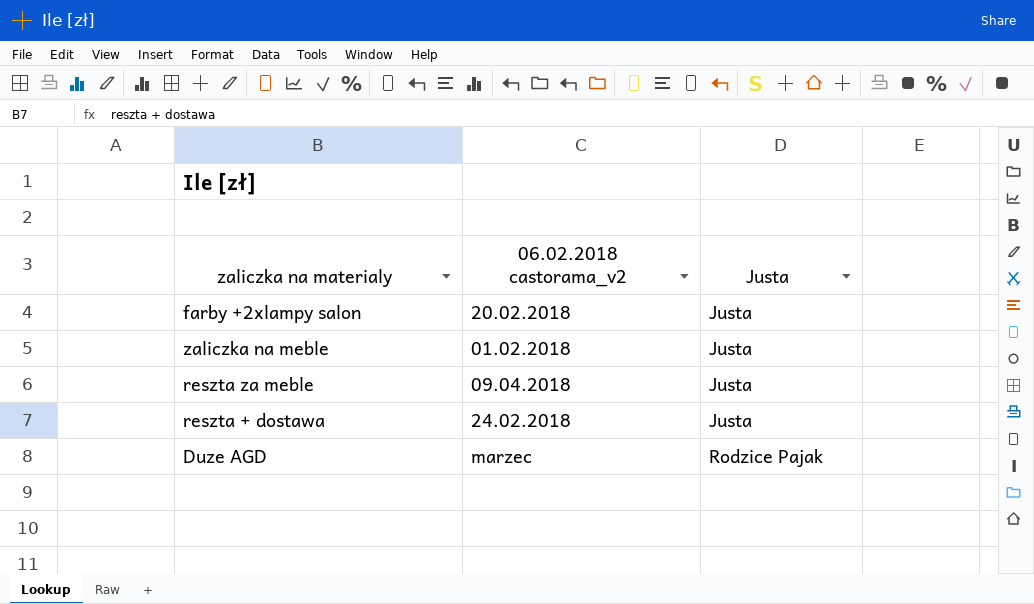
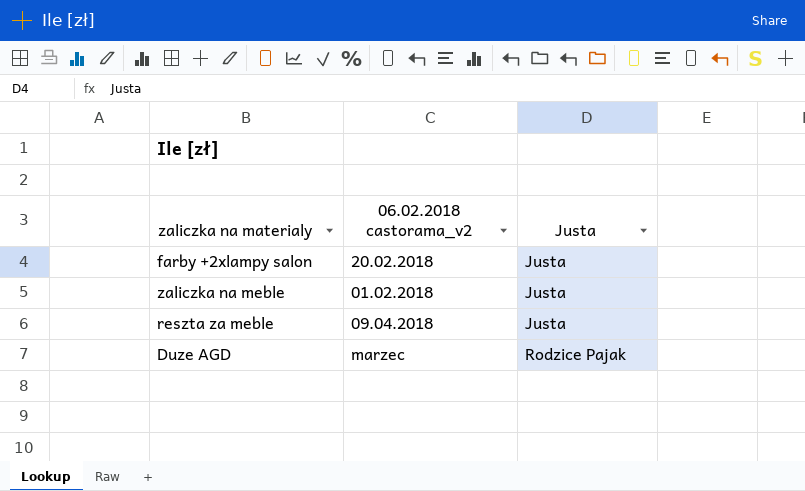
row reszta + dostawa: 24.02.2018 | Justa -> none

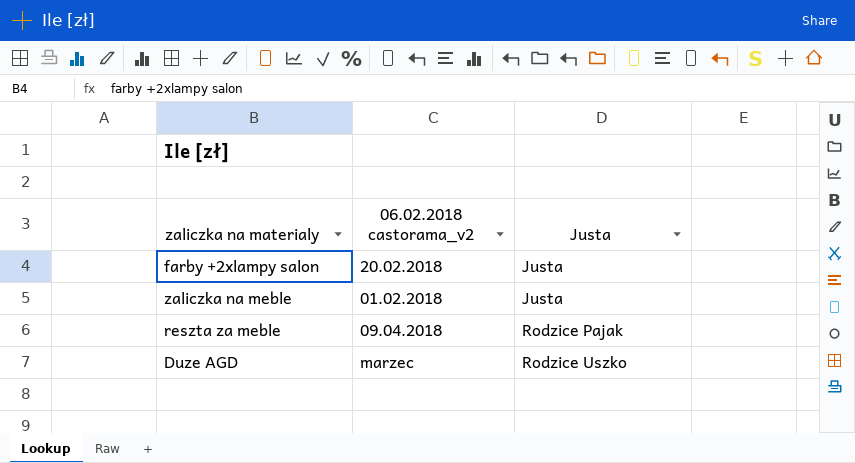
reszta za meble | Justa: Justa -> Rodzice Pajak
Duze AGD | Justa: Rodzice Pajak -> Rodzice Uszko

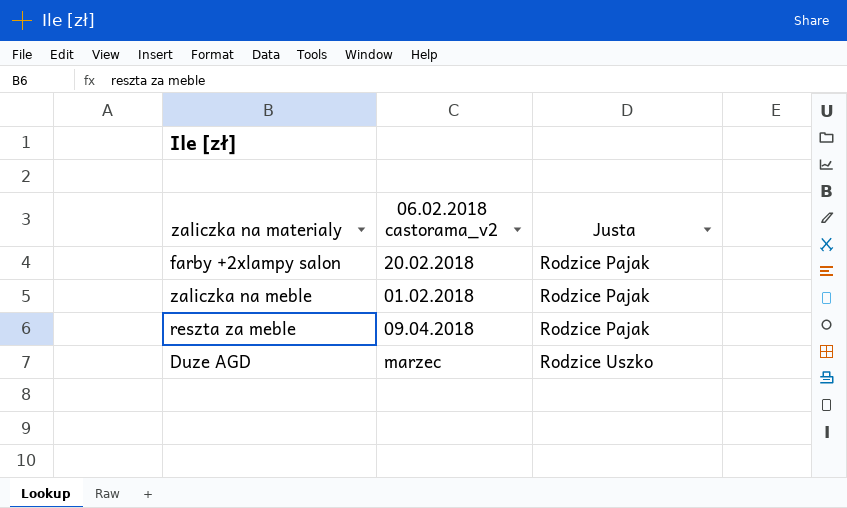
farby +2xlampy salon | Justa: Justa -> Rodzice Pajak
zaliczka na meble | Justa: Justa -> Rodzice Pajak

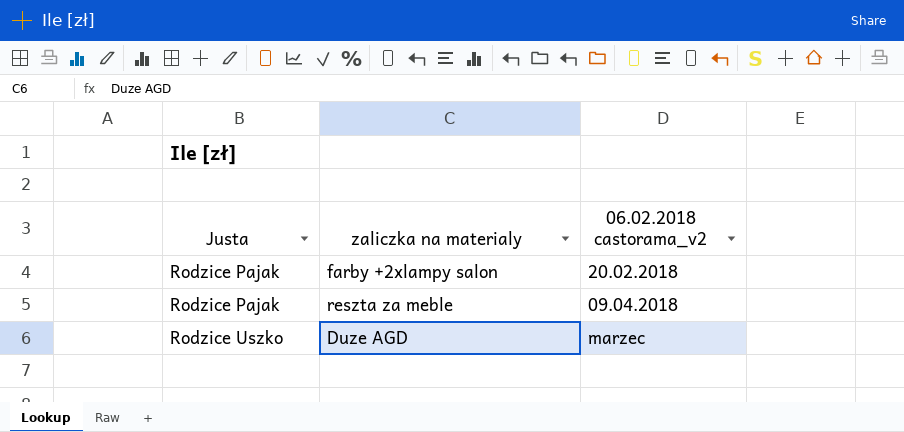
column Justa | position: 3 -> 1
row zaliczka na meble: 01.02.2018 | Rodzice Pajak -> none

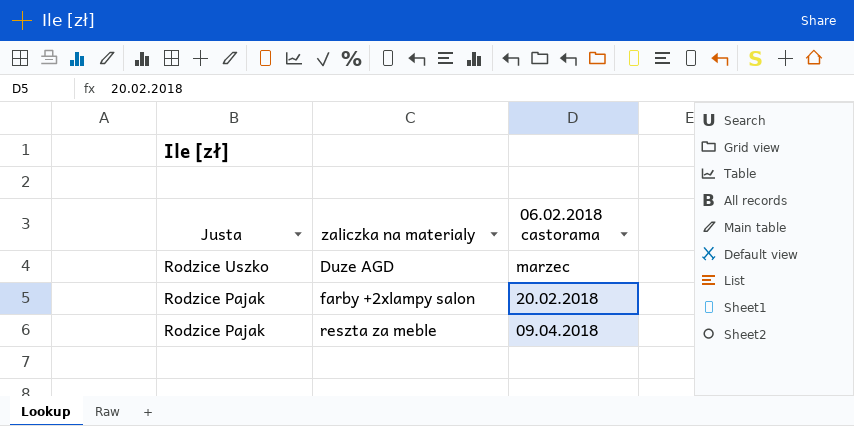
row order: Justa ascending -> Justa descending
column name: 06.02.2018 castorama_v2 -> 06.02.2018 castorama

